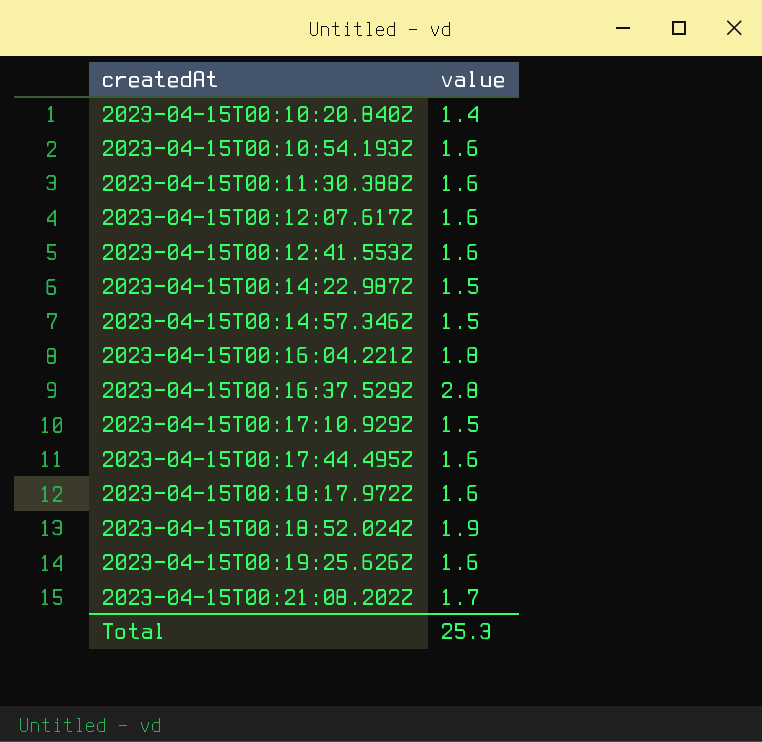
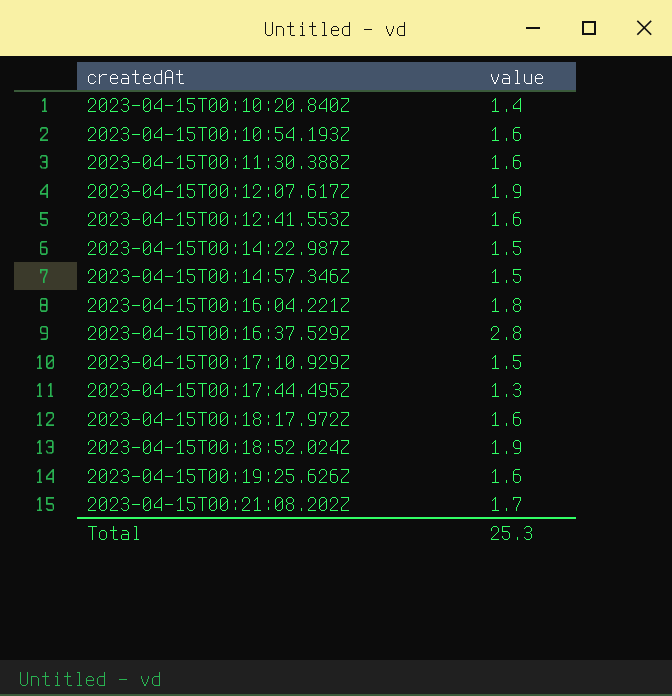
2023-04-15T00:12:07.617Z | value: 1.6 -> 1.9
2023-04-15T00:17:44.495Z | value: 1.6 -> 1.3

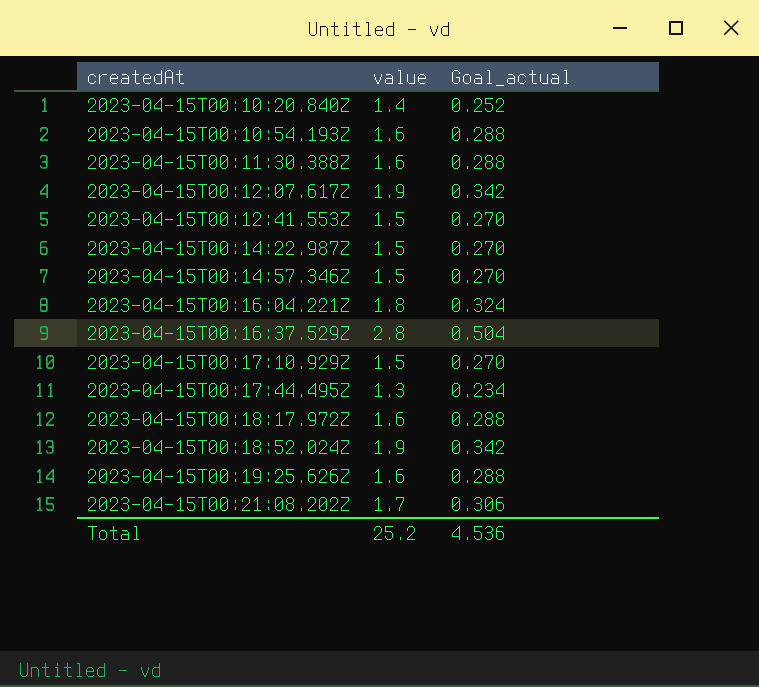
column Goal_actual | formula: none -> [value] * 0.18
2023-04-15T00:12:41.553Z | value: 1.6 -> 1.5
Total | value: 25.3 -> 25.2

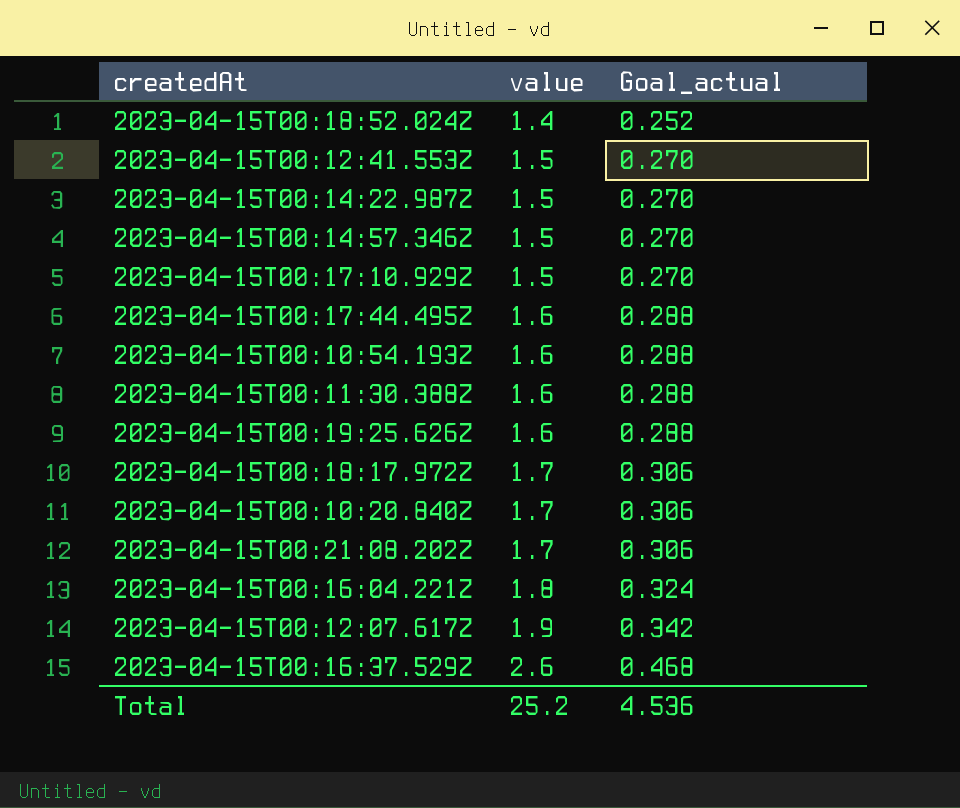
row order: createdAt ascending -> value ascending
2023-04-15T00:18:52.024Z | value: 1.9 -> 1.4
2023-04-15T00:18:52.024Z | Goal_actual: 0.342 -> 0.252
2023-04-15T00:17:44.495Z | value: 1.3 -> 1.6
2023-04-15T00:17:44.495Z | Goal_actual: 0.234 -> 0.288
2023-04-15T00:18:17.972Z | value: 1.6 -> 1.7
2023-04-15T00:18:17.972Z | Goal_actual: 0.288 -> 0.306
2023-04-15T00:10:20.840Z | value: 1.4 -> 1.7
2023-04-15T00:10:20.840Z | Goal_actual: 0.252 -> 0.306
2023-04-15T00:16:37.529Z | value: 2.8 -> 2.6
2023-04-15T00:16:37.529Z | Goal_actual: 0.504 -> 0.468

